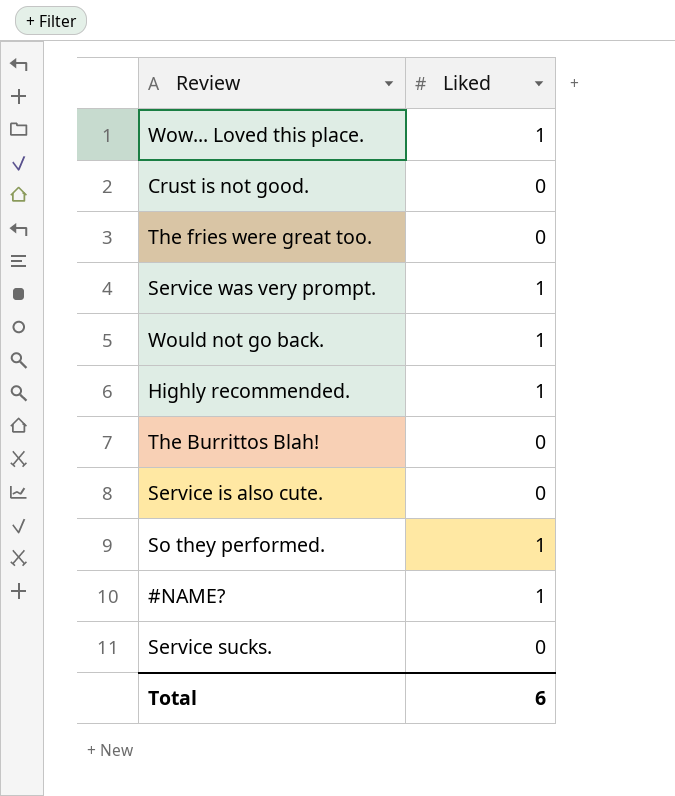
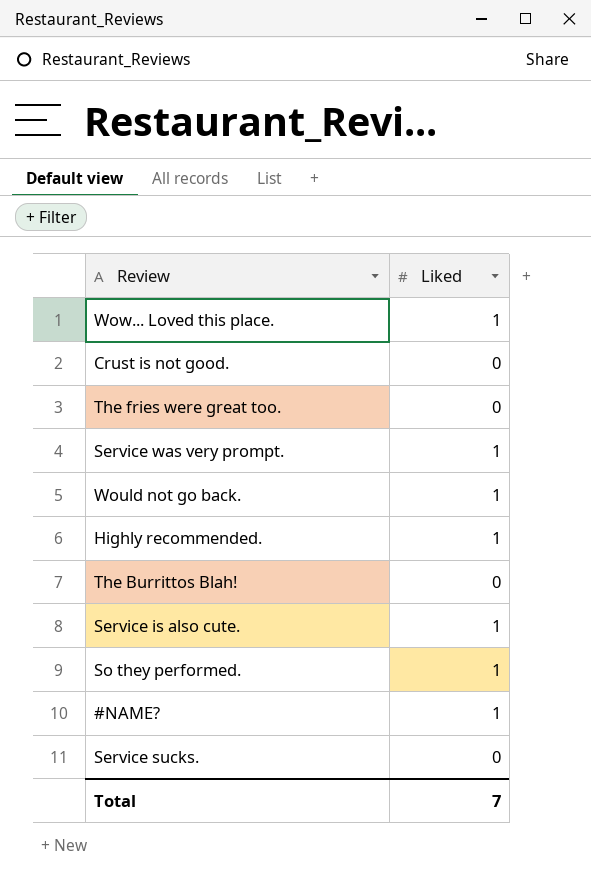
Service is also cute. | Liked: 0 -> 1
Total | Liked: 6 -> 7

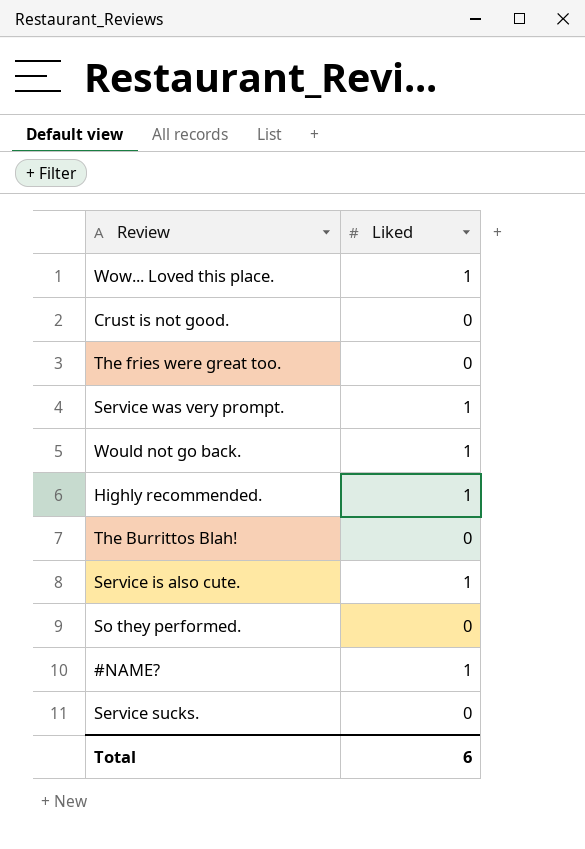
So they performed. | Liked: 1 -> 0
Total | Liked: 7 -> 6

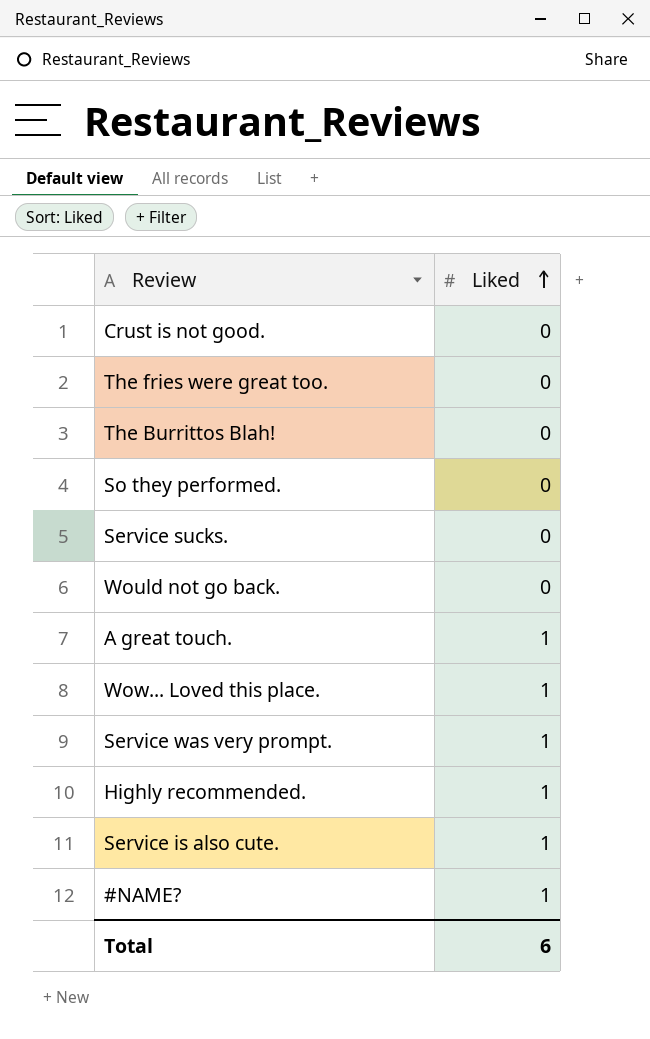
row order: none -> Liked ascending
Would not go back. | Liked: 1 -> 0
row A great touch.: none -> 1

